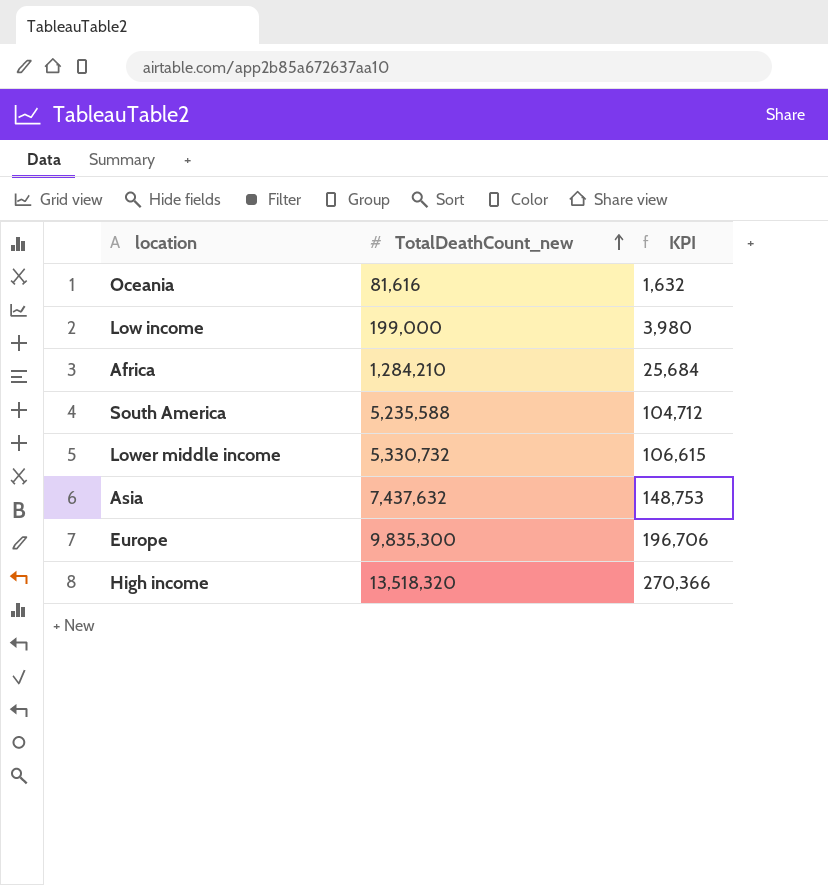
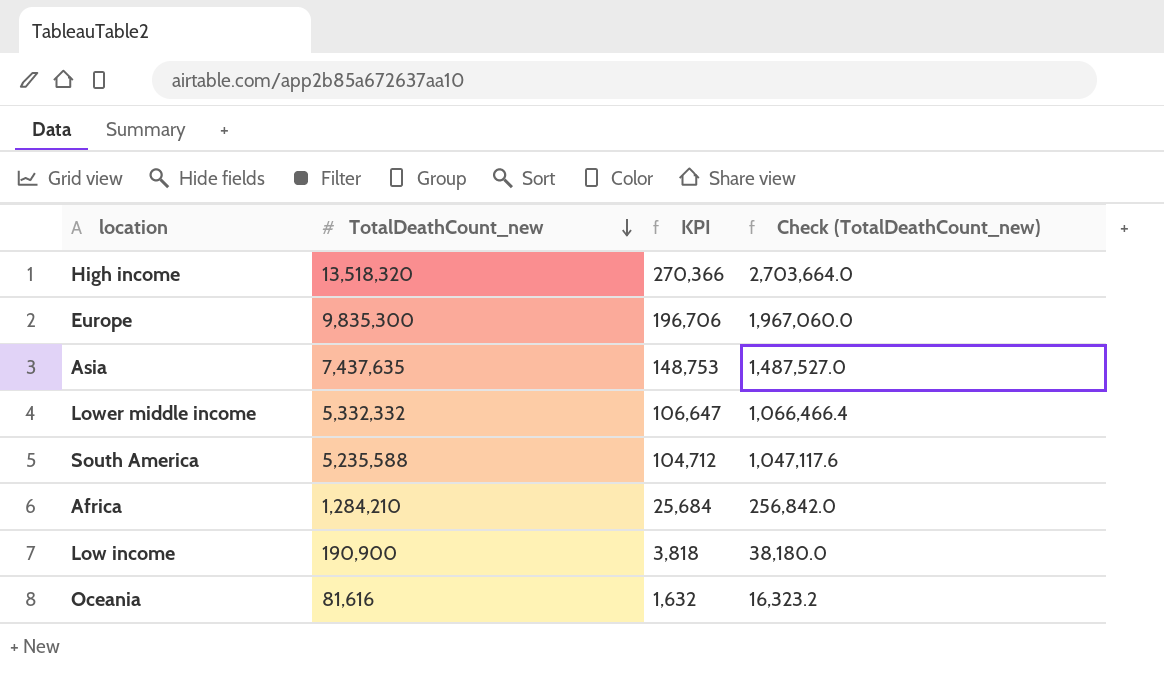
row order: TotalDeathCount_new ascending -> TotalDeathCount_new descending
column Check (TotalDeathCount_new) | formula: none -> [TotalDeathCount_new] * 0.2
Asia | TotalDeathCount_new: 7,437,632 -> 7,437,635
Lower middle income | TotalDeathCount_new: 5,330,732 -> 5,332,332
Lower middle income | KPI: 106,615 -> 106,647
Low income | TotalDeathCount_new: 199,000 -> 190,900
Low income | KPI: 3,980 -> 3,818

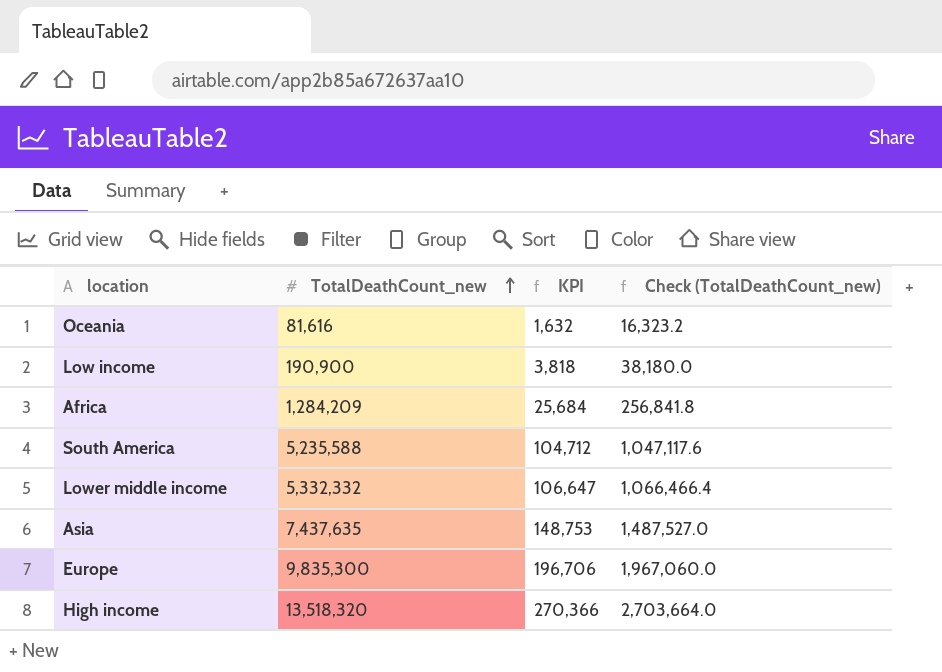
row order: TotalDeathCount_new descending -> TotalDeathCount_new ascending
Africa | TotalDeathCount_new: 1,284,210 -> 1,284,209
Africa | Check (TotalDeathCount_new): 256,842.0 -> 256,841.8

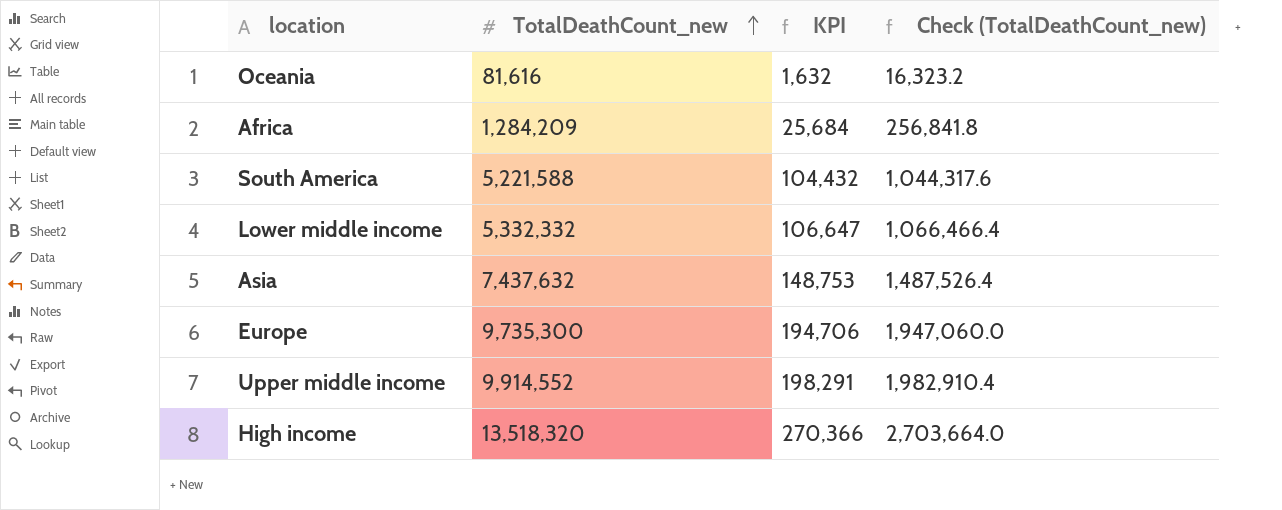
row Low income: 190,900 | 3,818 | 38,180.0 -> none
South America | TotalDeathCount_new: 5,235,588 -> 5,221,588
South America | KPI: 104,712 -> 104,432
South America | Check (TotalDeathCount_new): 1,047,117.6 -> 1,044,317.6
Asia | TotalDeathCount_new: 7,437,635 -> 7,437,632
Asia | Check (TotalDeathCount_new): 1,487,527.0 -> 1,487,526.4
Europe | TotalDeathCount_new: 9,835,300 -> 9,735,300
Europe | KPI: 196,706 -> 194,706
Europe | Check (TotalDeathCount_new): 1,967,060.0 -> 1,947,060.0
row Upper middle income: none -> 9,914,552 | 198,291 | 1,982,910.4

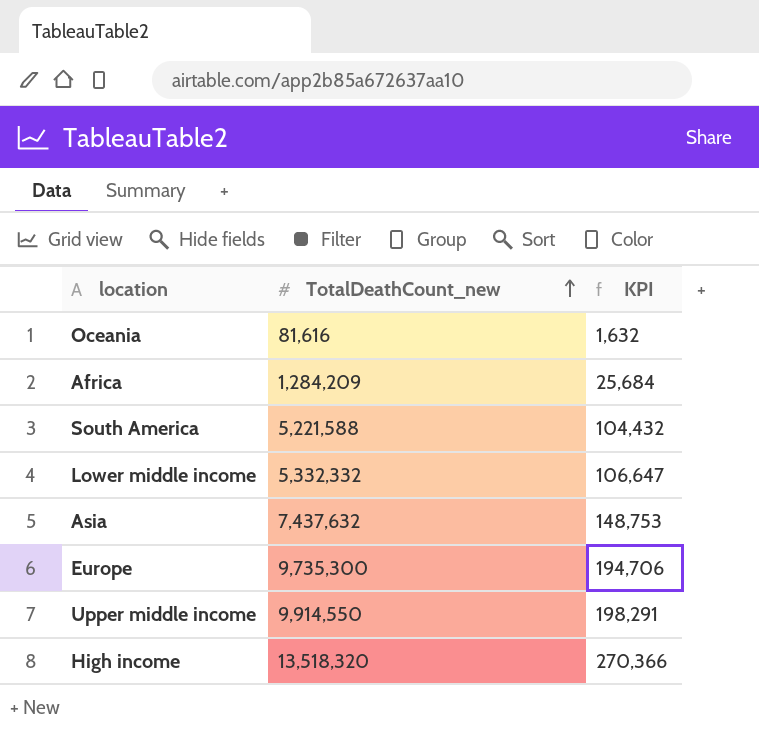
column Check (TotalDeathCount_new) | formula: [TotalDeathCount_new] * 0.2 -> none
Upper middle income | TotalDeathCount_new: 9,914,552 -> 9,914,550

